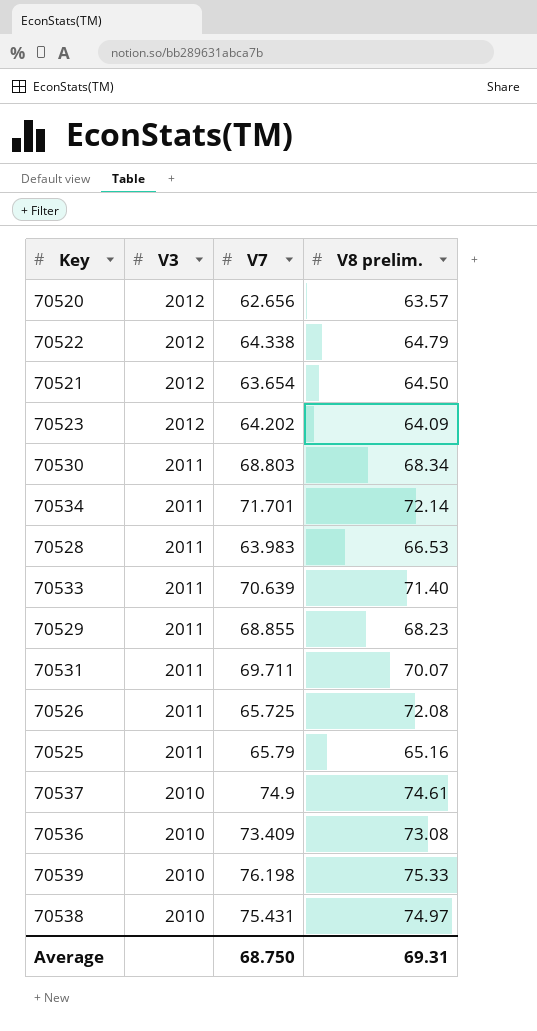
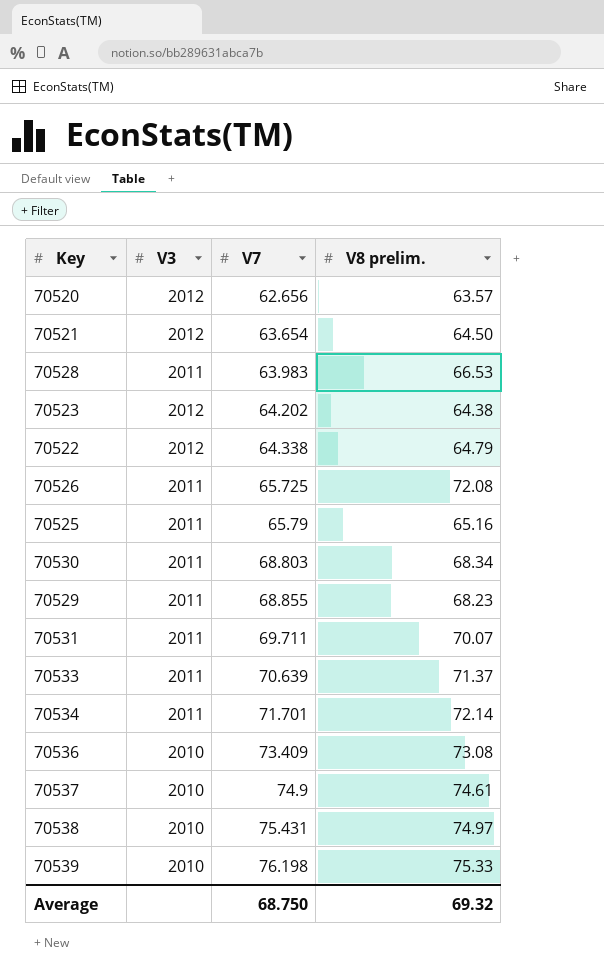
row order: V3 descending -> V7 ascending
70523 | V8 prelim.: 64.09 -> 64.38
70533 | V8 prelim.: 71.40 -> 71.37
Average | V8 prelim.: 69.31 -> 69.32

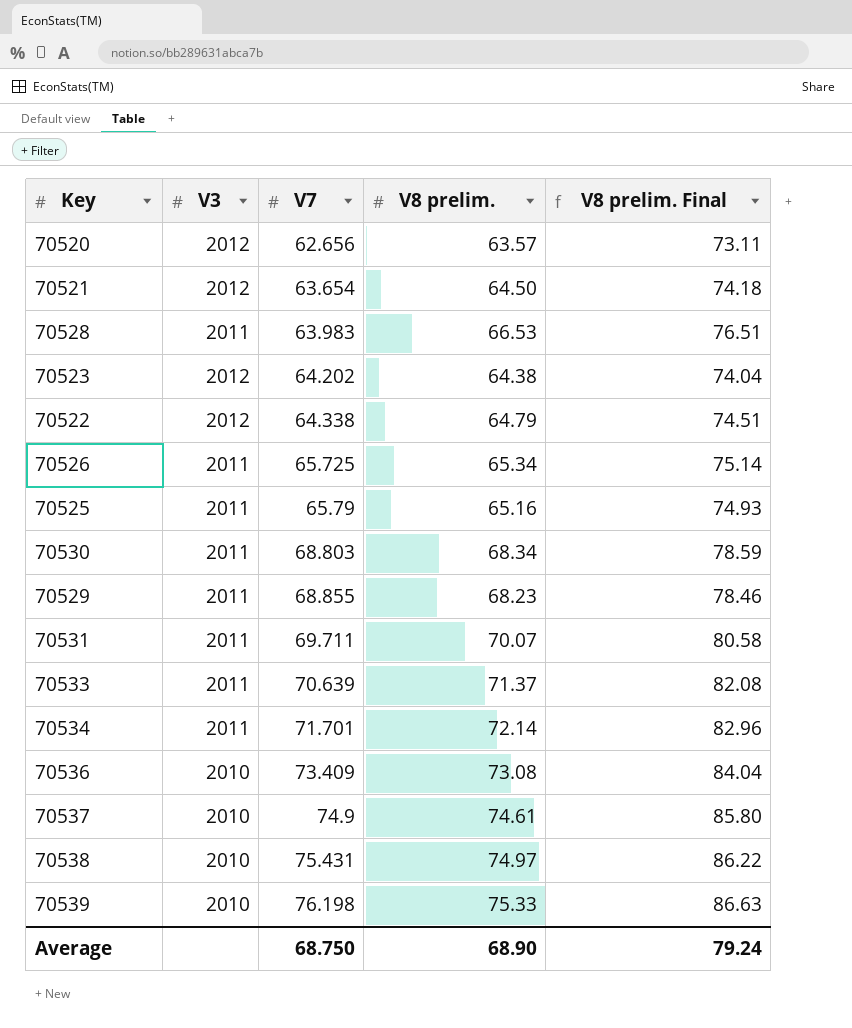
column V8 prelim. Final | formula: none -> [V8 prelim.] * 1.15
70526 | V8 prelim.: 72.08 -> 65.34
Average | V8 prelim.: 69.32 -> 68.90

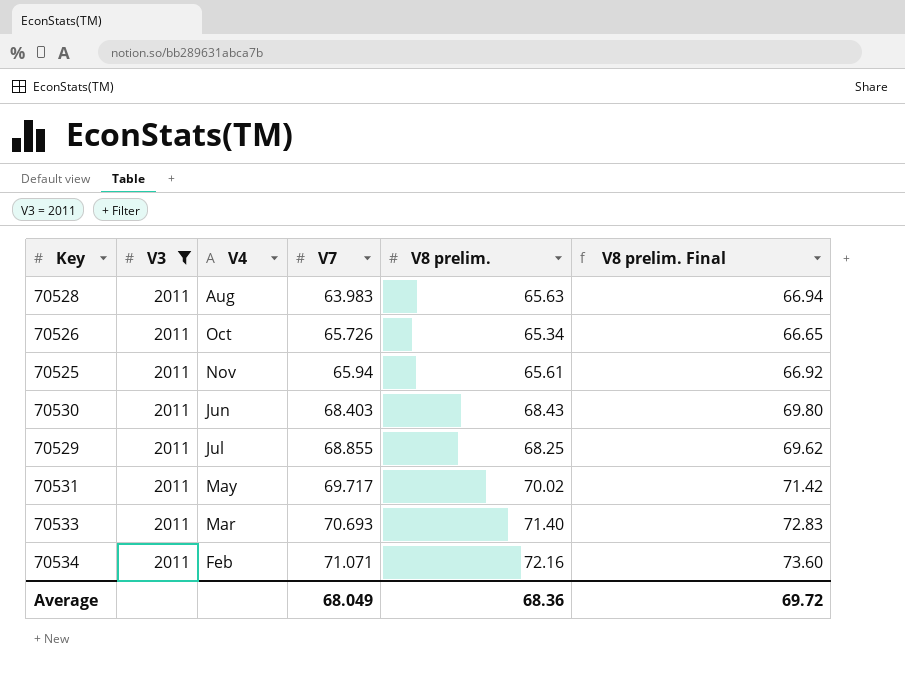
filter: none -> V3 = 2011
column V4 | position: none -> 3
column V8 prelim. Final | formula: [V8 prelim.] * 1.15 -> [V8 prelim.] * 1.02
70528 | V8 prelim.: 66.53 -> 65.63
70526 | V7: 65.725 -> 65.726
70525 | V7: 65.79 -> 65.94
70525 | V8 prelim.: 65.16 -> 65.61
70530 | V7: 68.803 -> 68.403
70530 | V8 prelim.: 68.34 -> 68.43
70529 | V8 prelim.: 68.23 -> 68.25
70531 | V7: 69.711 -> 69.717
70531 | V8 prelim.: 70.07 -> 70.02
70533 | V7: 70.639 -> 70.693
70533 | V8 prelim.: 71.37 -> 71.40
70534 | V7: 71.701 -> 71.071
70534 | V8 prelim.: 72.14 -> 72.16
Average | V7: 68.750 -> 68.049
Average | V8 prelim.: 68.90 -> 68.36
Average | V8 prelim. Final: 79.24 -> 69.72

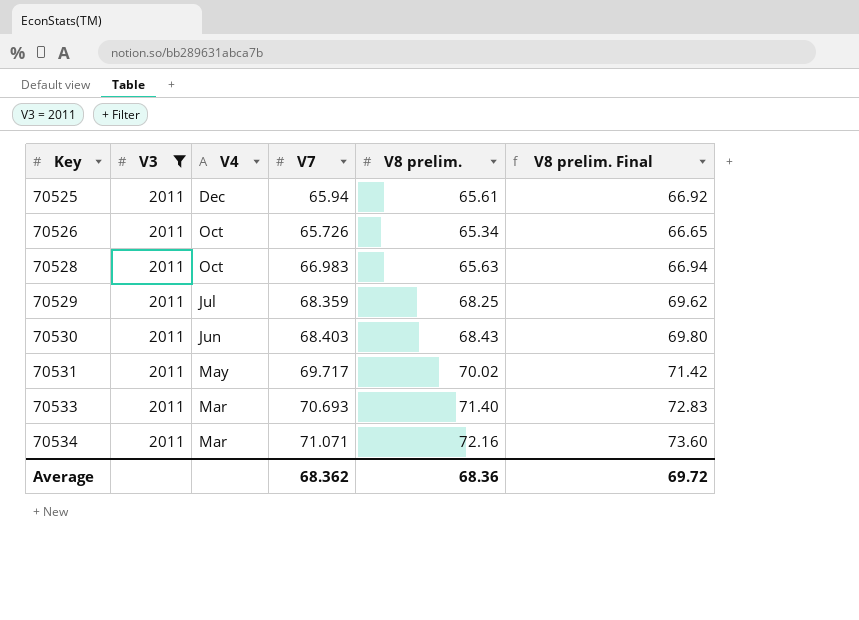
row order: V7 ascending -> Key ascending
70525 | V4: Nov -> Dec
70528 | V4: Aug -> Oct
70528 | V7: 63.983 -> 66.983
70529 | V7: 68.855 -> 68.359
70534 | V4: Feb -> Mar
Average | V7: 68.049 -> 68.362

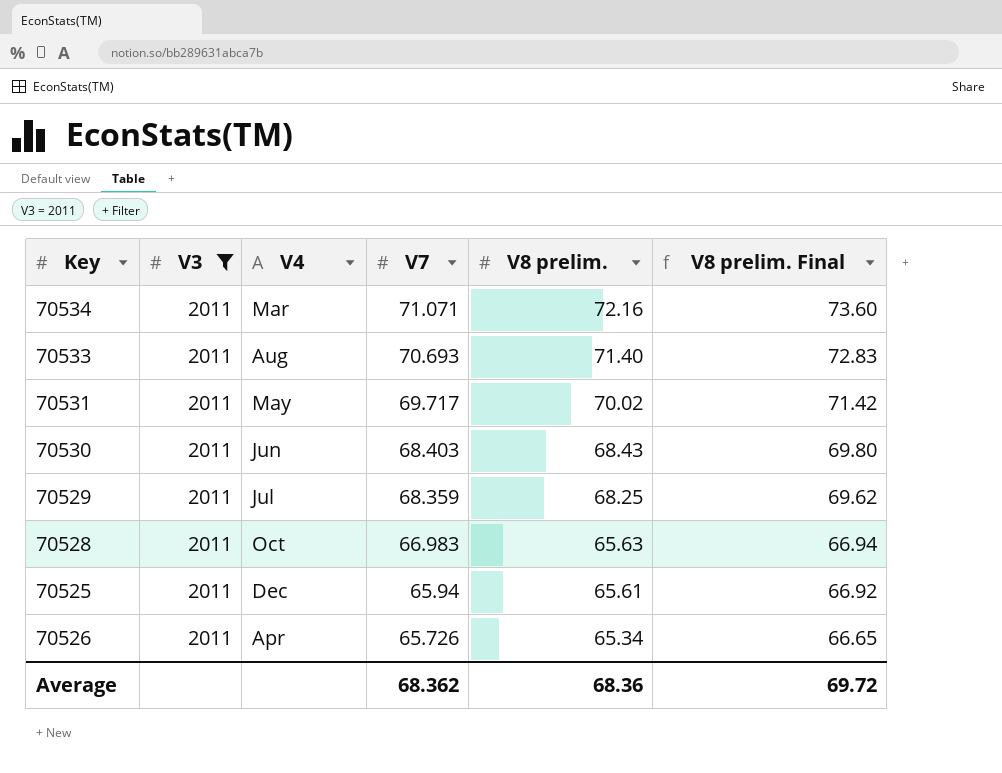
row order: Key ascending -> V7 descending
70533 | V4: Mar -> Aug
70526 | V4: Oct -> Apr

